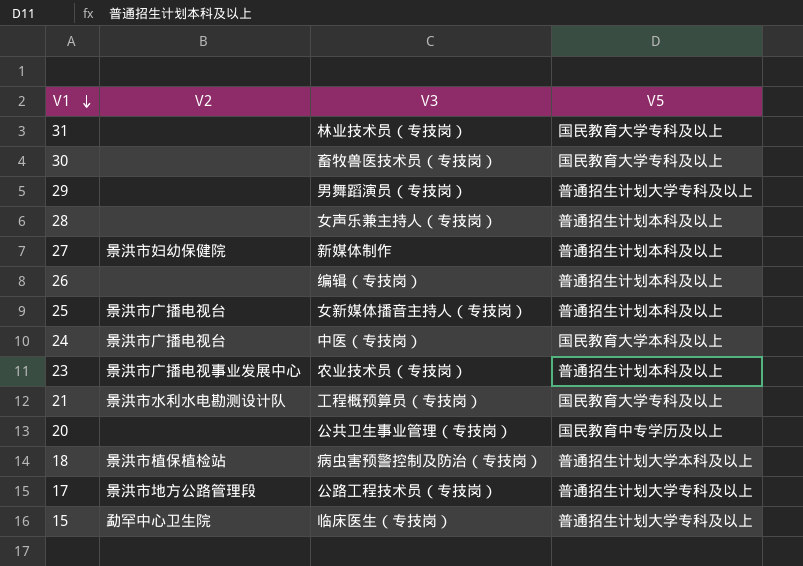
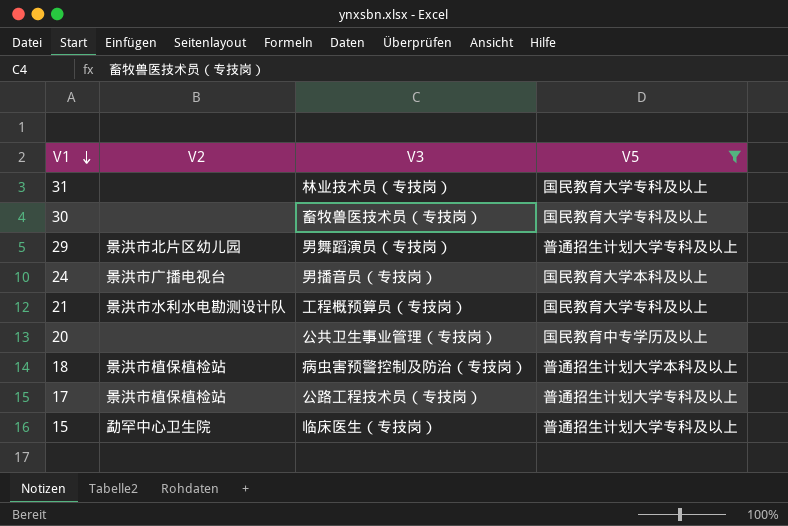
filter: none -> V5 != 普通招生计划本科及以上
29 | V2: none -> 景洪市北片区幼儿园
24 | V3: 中医（专技岗） -> 男播音员（专技岗）
17 | V2: 景洪市地方公路管理段 -> 景洪市植保植检站

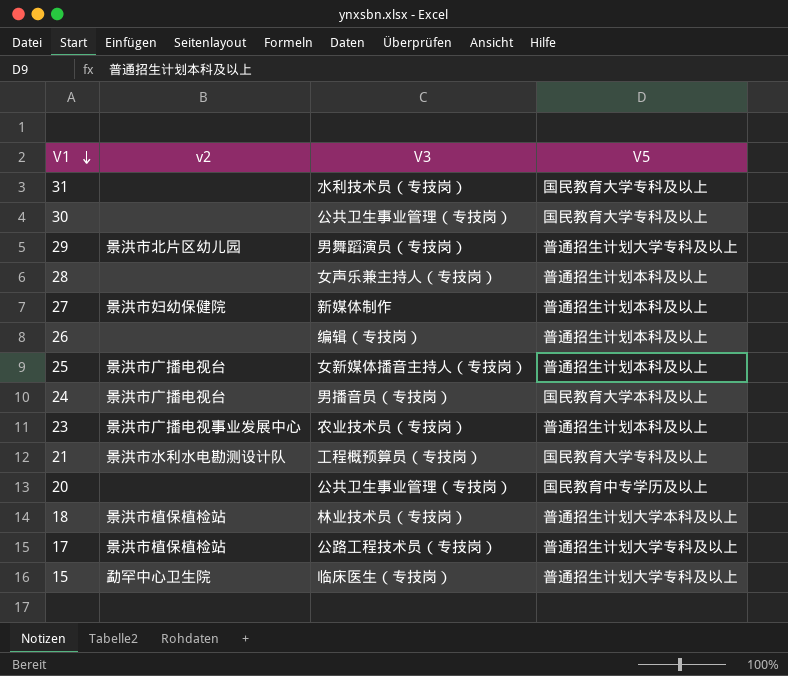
filter: V5 != 普通招生计划本科及以上 -> none
column name: V2 -> v2
31 | V3: 林业技术员（专技岗） -> 水利技术员（专技岗）
30 | V3: 畜牧兽医技术员（专技岗） -> 公共卫生事业管理（专技岗）
18 | V3: 病虫害预警控制及防治（专技岗） -> 林业技术员（专技岗）

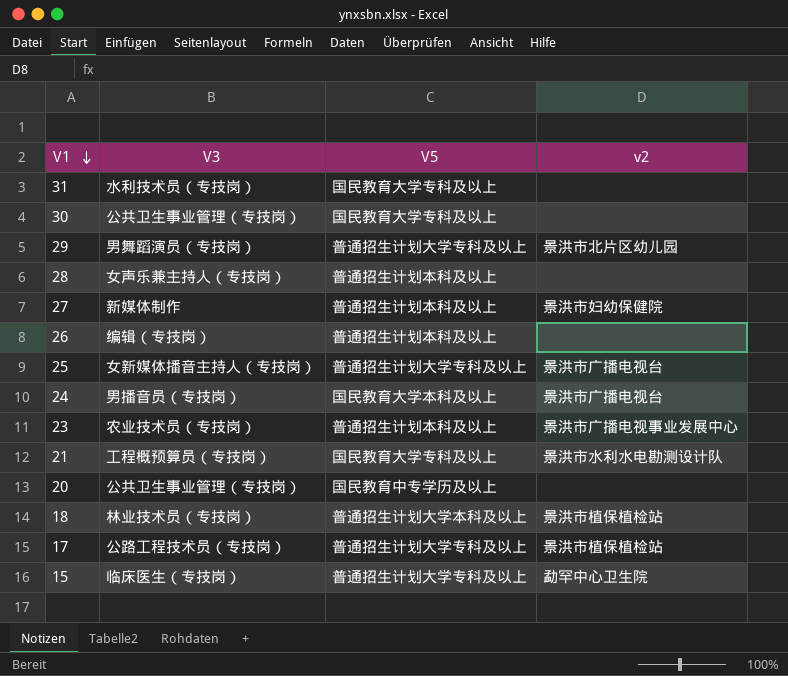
column v2 | position: 2 -> 4
25 | V5: 普通招生计划本科及以上 -> 普通招生计划大学专科及以上

